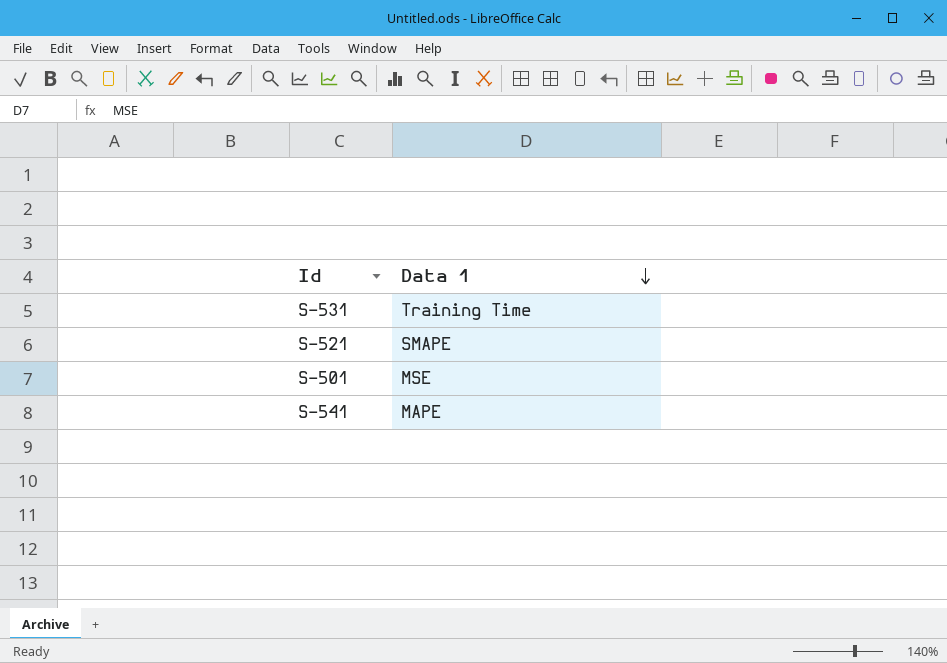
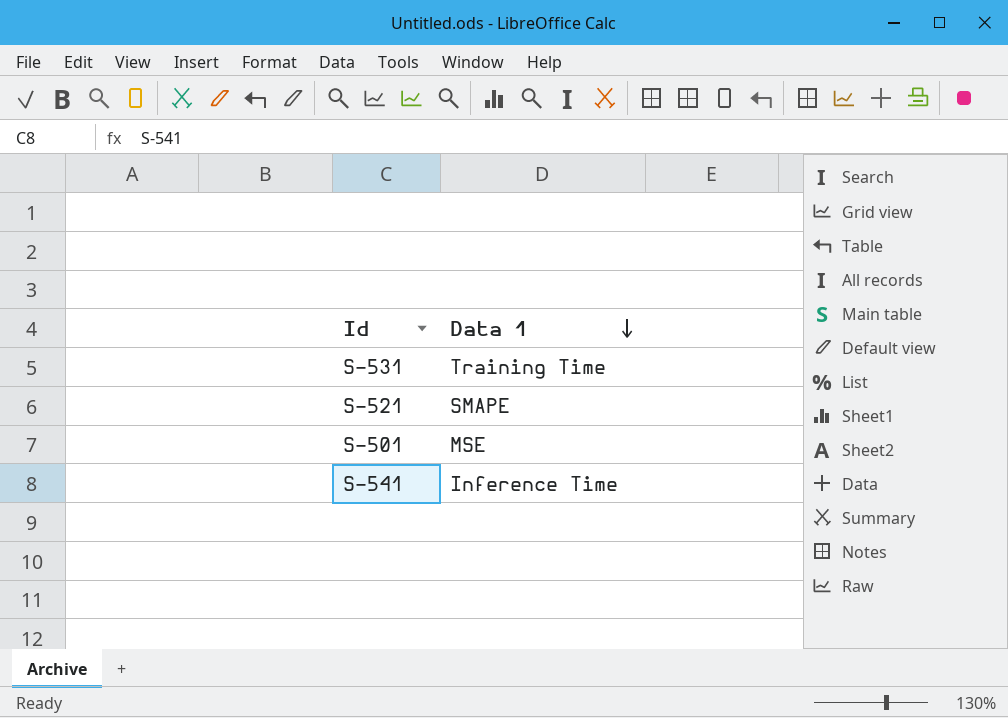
S-541 | Data 1: MAPE -> Inference Time

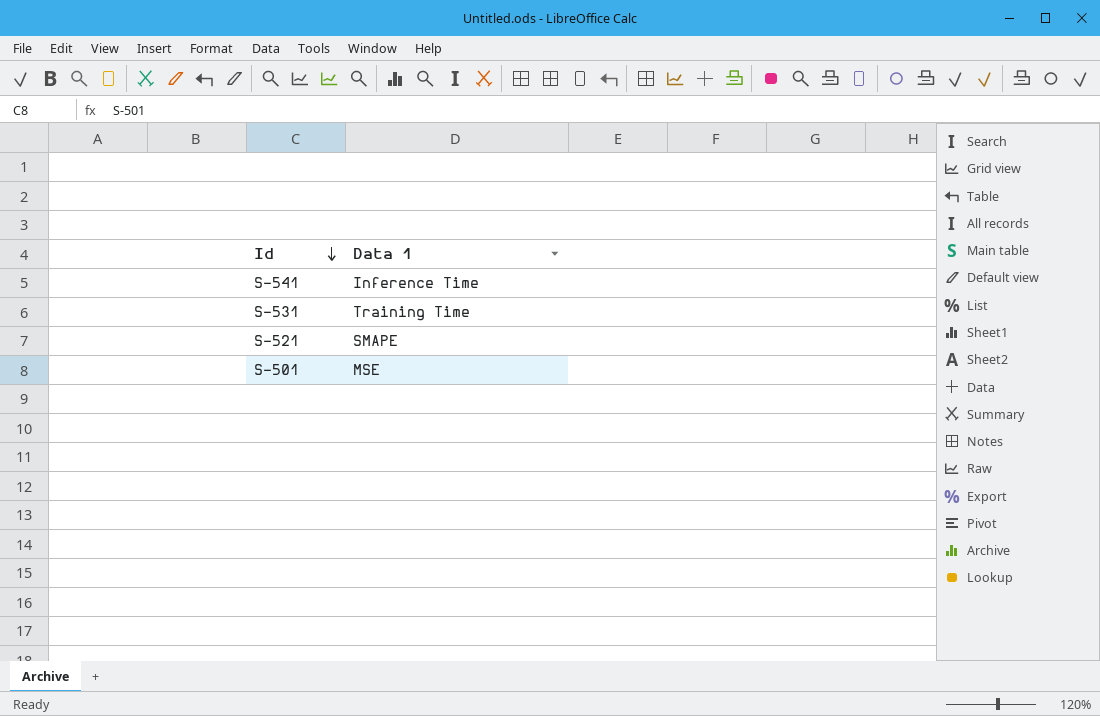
row order: Data 1 descending -> Id descending

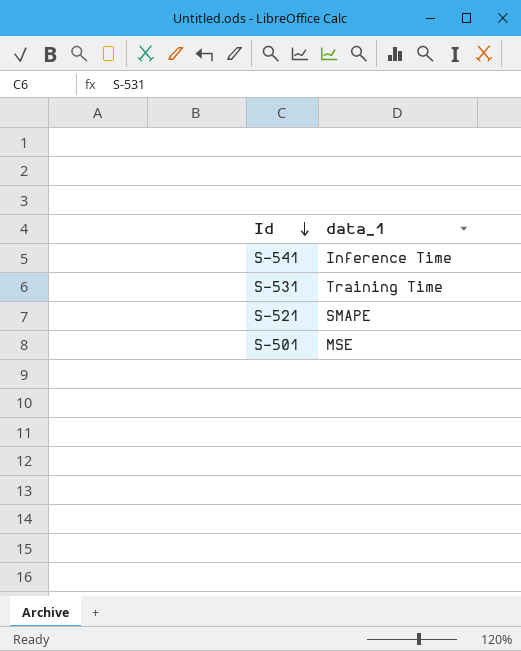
column name: Data 1 -> data_1

